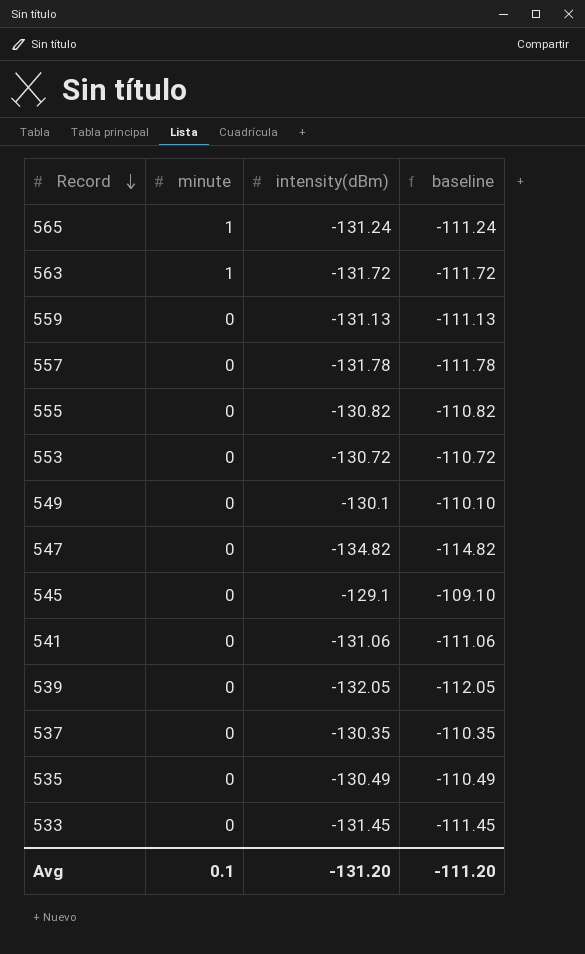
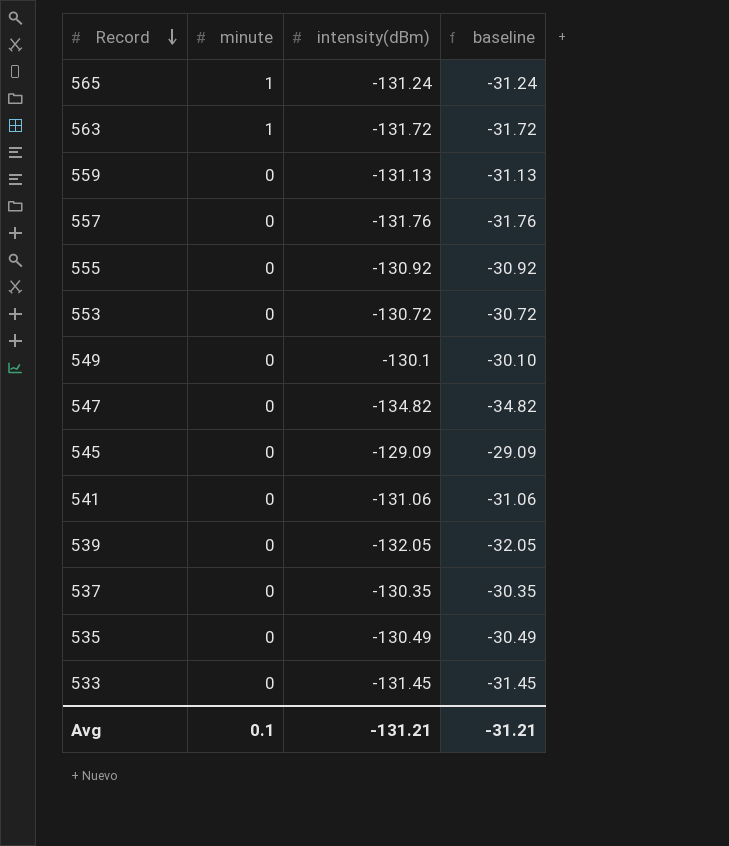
column baseline | formula: [intensity(dBm)] + 20 -> [intensity(dBm)] + 100
557 | intensity(dBm): -131.78 -> -131.76
555 | intensity(dBm): -130.82 -> -130.92
545 | intensity(dBm): -129.1 -> -129.09
Avg | intensity(dBm): -131.20 -> -131.21
Avg | baseline: -111.20 -> -31.21

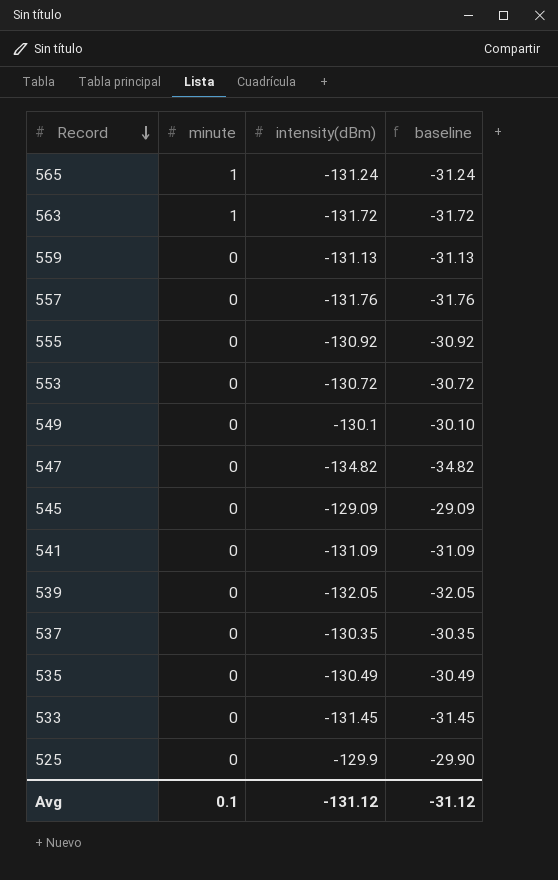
541 | intensity(dBm): -131.06 -> -131.09
541 | baseline: -31.06 -> -31.09
row 525: none -> 0 | -129.9 | -29.90
Avg | intensity(dBm): -131.21 -> -131.12
Avg | baseline: -31.21 -> -31.12

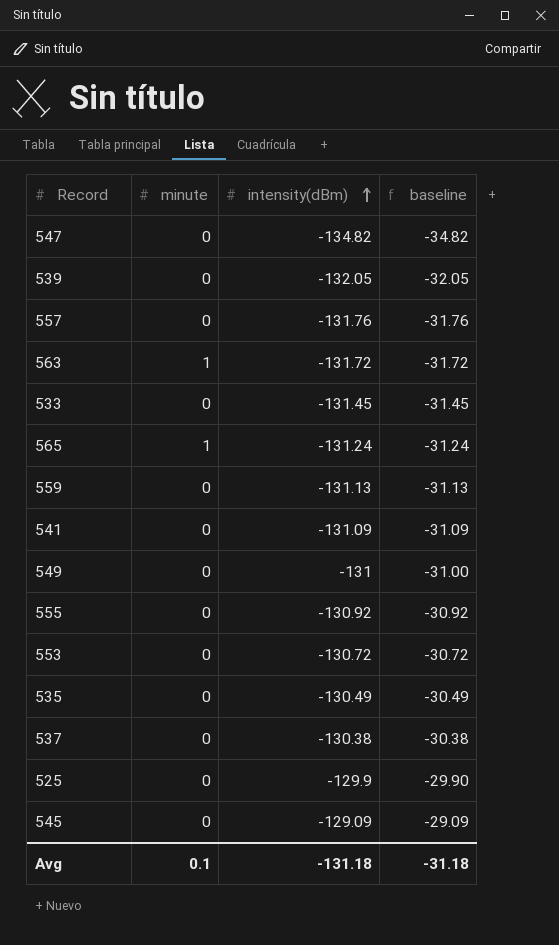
row order: Record descending -> intensity(dBm) ascending
549 | intensity(dBm): -130.1 -> -131
549 | baseline: -30.10 -> -31.00
537 | intensity(dBm): -130.35 -> -130.38
537 | baseline: -30.35 -> -30.38
Avg | intensity(dBm): -131.12 -> -131.18
Avg | baseline: -31.12 -> -31.18

